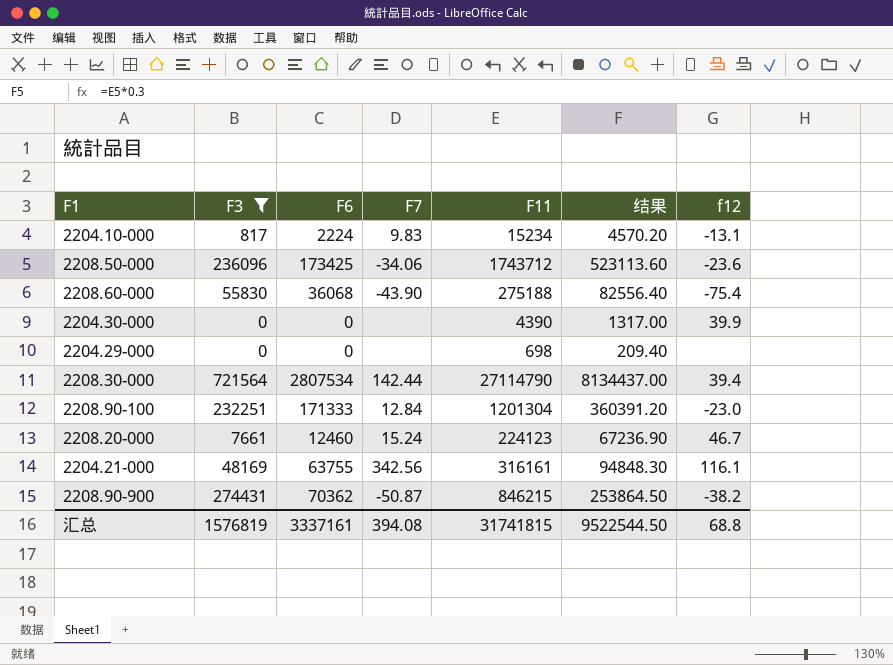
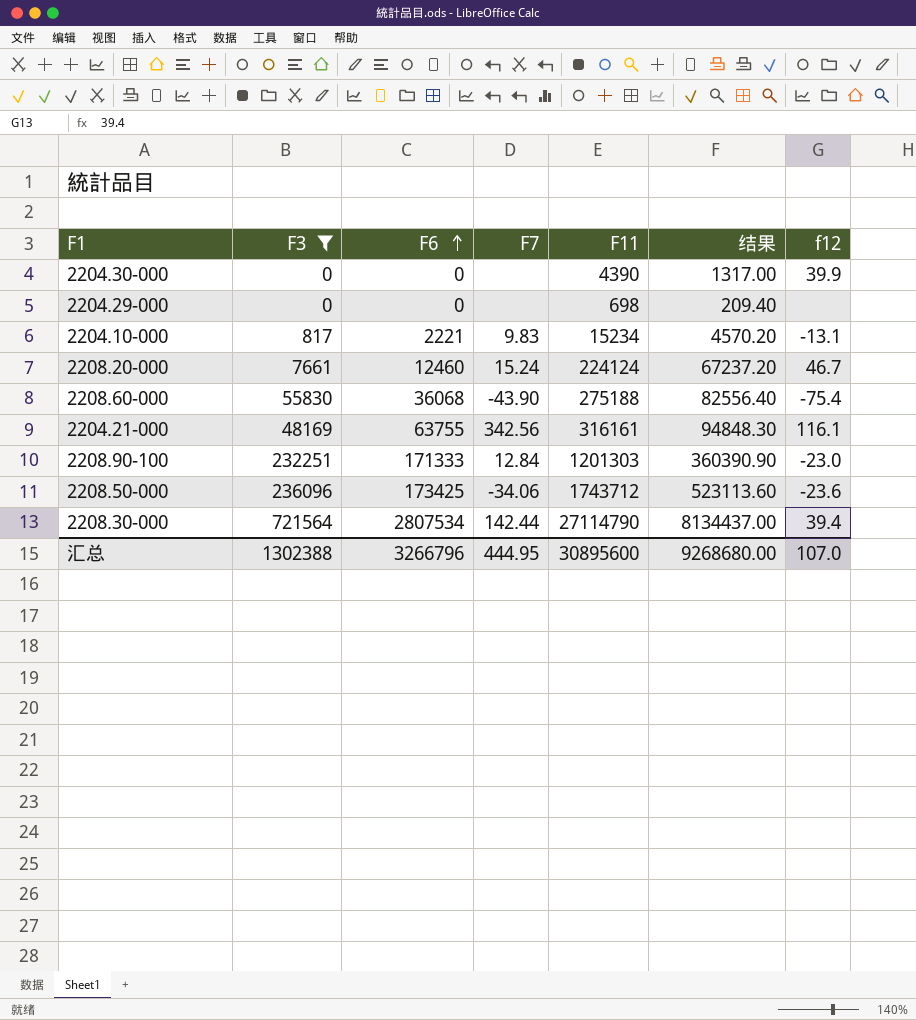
row order: none -> F6 ascending
row 2208.90-900: 274431 | 70362 | -50.87 | 846215 | 253864.50 | -38.2 -> none
2204.10-000 | F6: 2224 -> 2221
2208.20-000 | F11: 224123 -> 224124
2208.20-000 | 结果: 67236.90 -> 67237.20
2208.90-100 | F11: 1201304 -> 1201303
2208.90-100 | 结果: 360391.20 -> 360390.90
汇总 | F3: 1576819 -> 1302388
汇总 | F6: 3337161 -> 3266796
汇总 | F7: 394.08 -> 444.95
汇总 | F11: 31741815 -> 30895600
汇总 | 结果: 9522544.50 -> 9268680.00
汇总 | f12: 68.8 -> 107.0

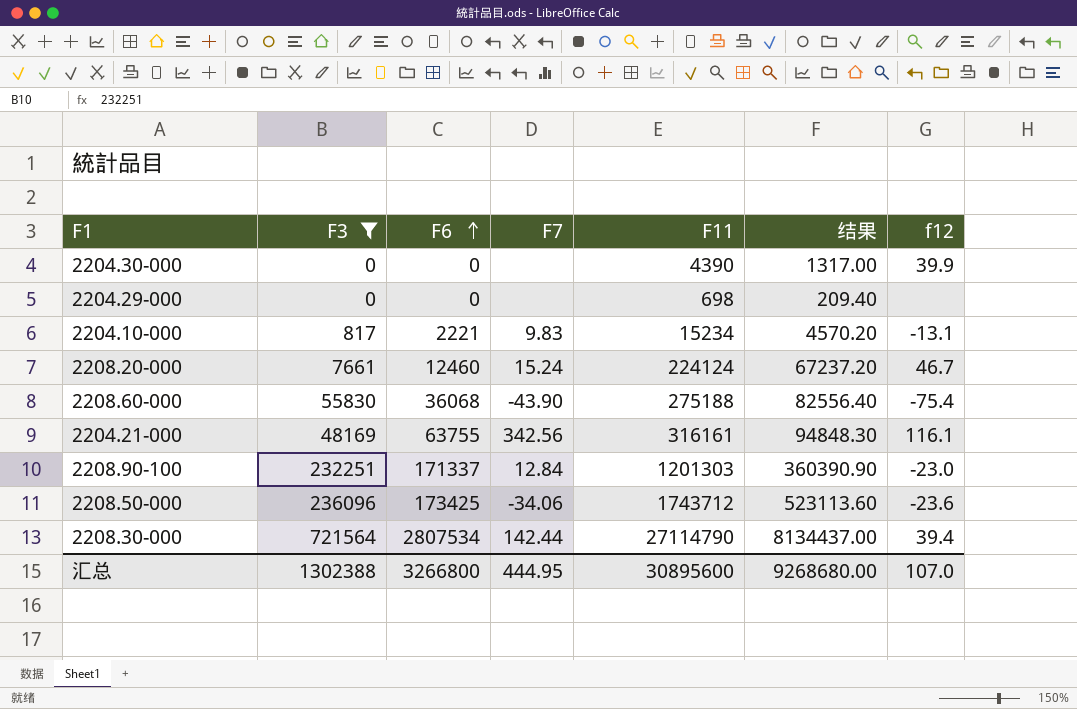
2208.90-100 | F6: 171333 -> 171337
汇总 | F6: 3266796 -> 3266800

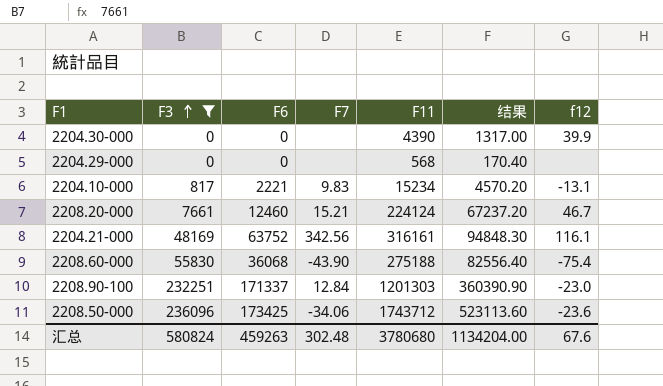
row order: F6 ascending -> F3 ascending
row 2208.30-000: 721564 | 2807534 | 142.44 | 27114790 | 8134437.00 | 39.4 -> none
2204.29-000 | F11: 698 -> 568
2204.29-000 | 结果: 209.40 -> 170.40
2208.20-000 | F7: 15.24 -> 15.21
2204.21-000 | F6: 63755 -> 63752
汇总 | F3: 1302388 -> 580824
汇总 | F6: 3266800 -> 459263
汇总 | F7: 444.95 -> 302.48
汇总 | F11: 30895600 -> 3780680
汇总 | 结果: 9268680.00 -> 1134204.00
汇总 | f12: 107.0 -> 67.6

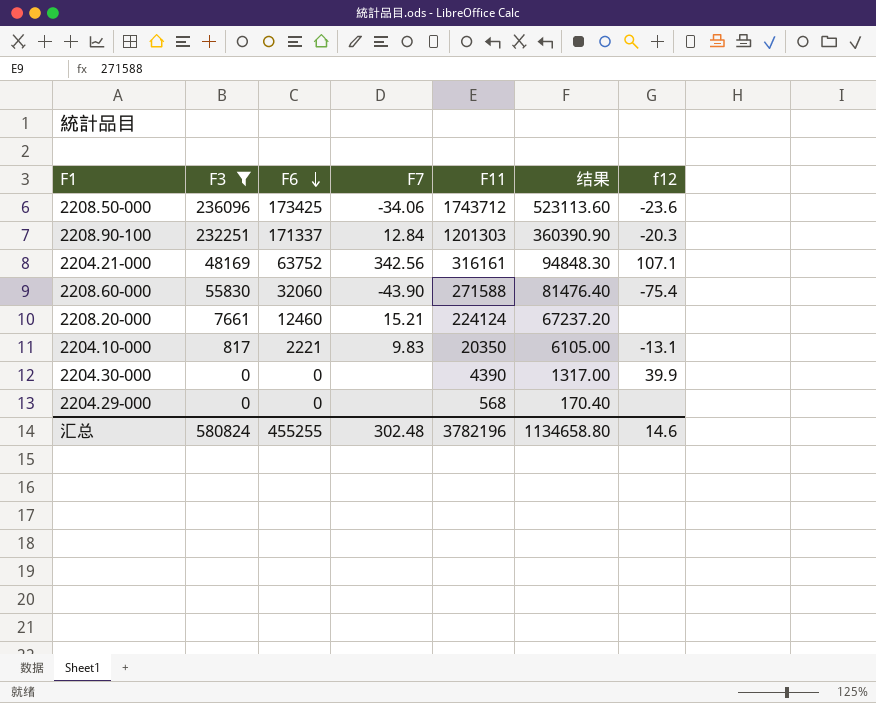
row order: F3 ascending -> F6 descending
2208.90-100 | f12: -23.0 -> -20.3
2204.21-000 | f12: 116.1 -> 107.1
2208.60-000 | F6: 36068 -> 32060
2208.60-000 | F11: 275188 -> 271588
2208.60-000 | 结果: 82556.40 -> 81476.40
2208.20-000 | f12: 46.7 -> none
2204.10-000 | F11: 15234 -> 20350
2204.10-000 | 结果: 4570.20 -> 6105.00
汇总 | F6: 459263 -> 455255
汇总 | F11: 3780680 -> 3782196
汇总 | 结果: 1134204.00 -> 1134658.80
汇总 | f12: 67.6 -> 14.6

